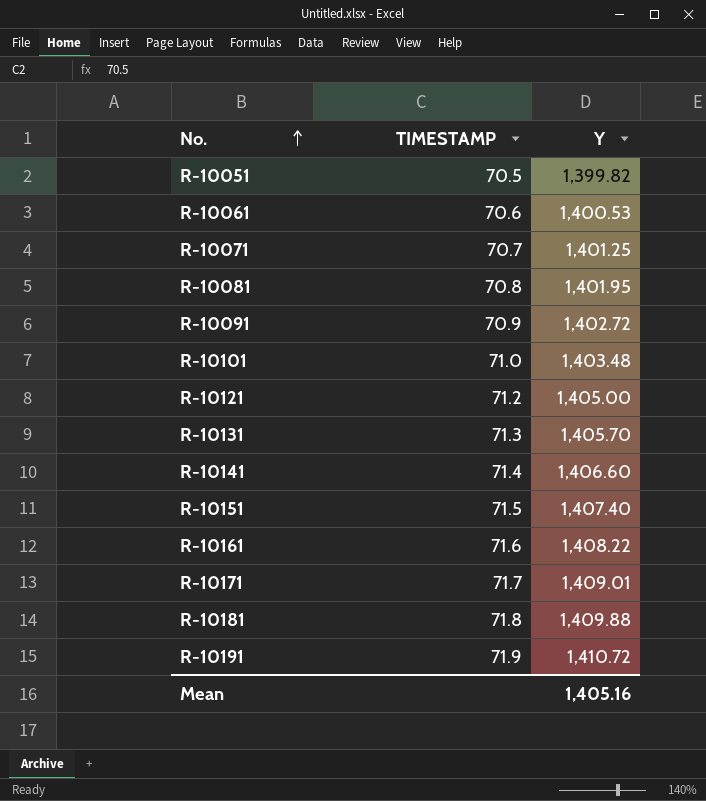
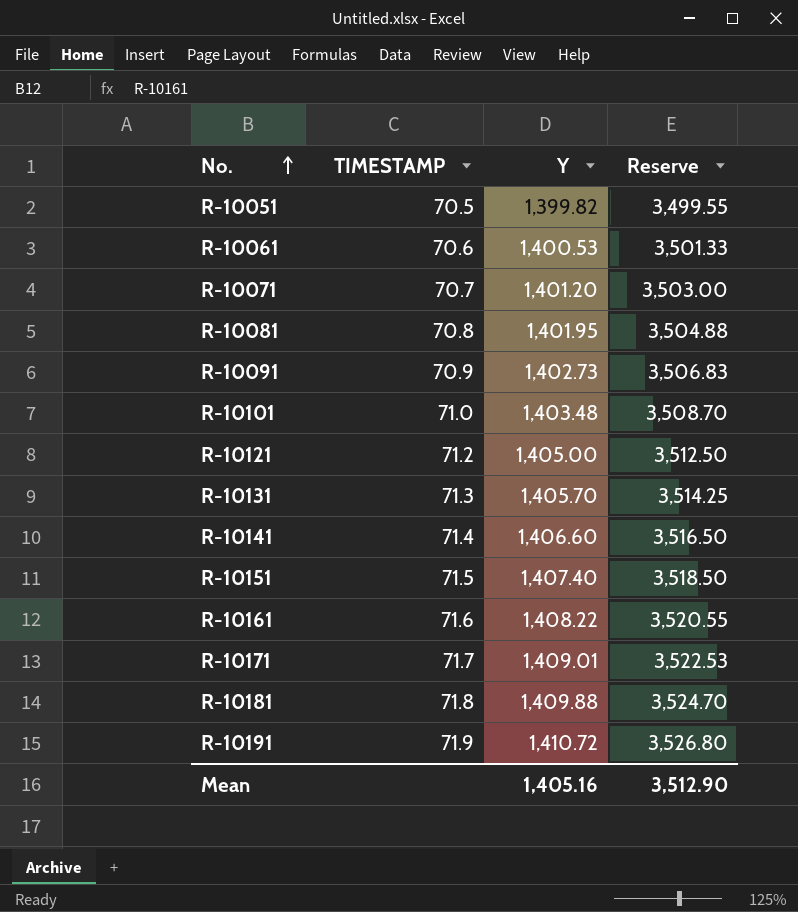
column Reserve | formula: none -> [Y] * 2.5
R-10071 | Y: 1,401.25 -> 1,401.20
R-10091 | Y: 1,402.72 -> 1,402.73

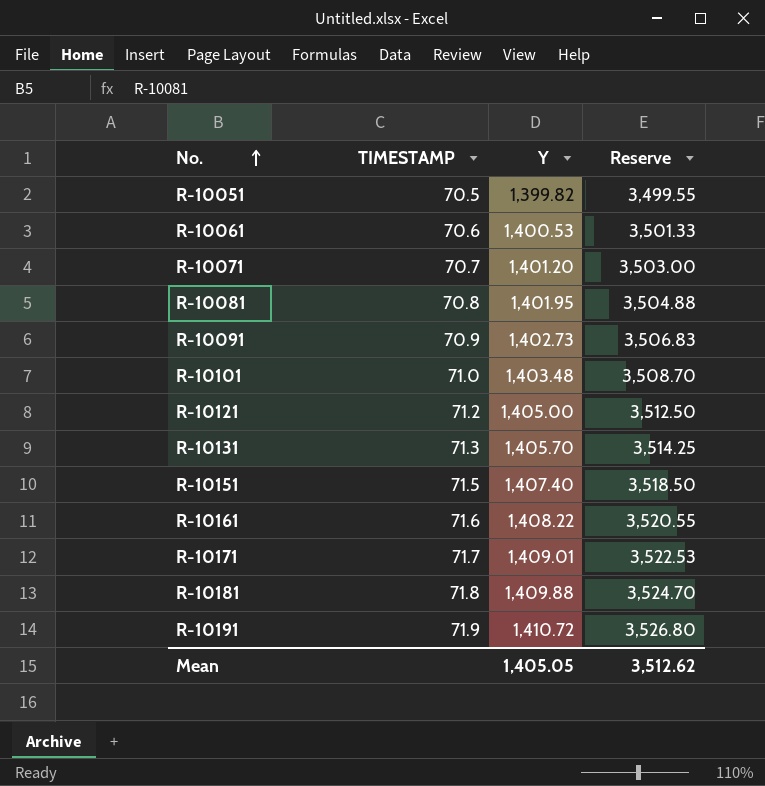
row R-10141: 71.4 | 1,406.60 | 3,516.50 -> none
Mean | Y: 1,405.16 -> 1,405.05
Mean | Reserve: 3,512.90 -> 3,512.62

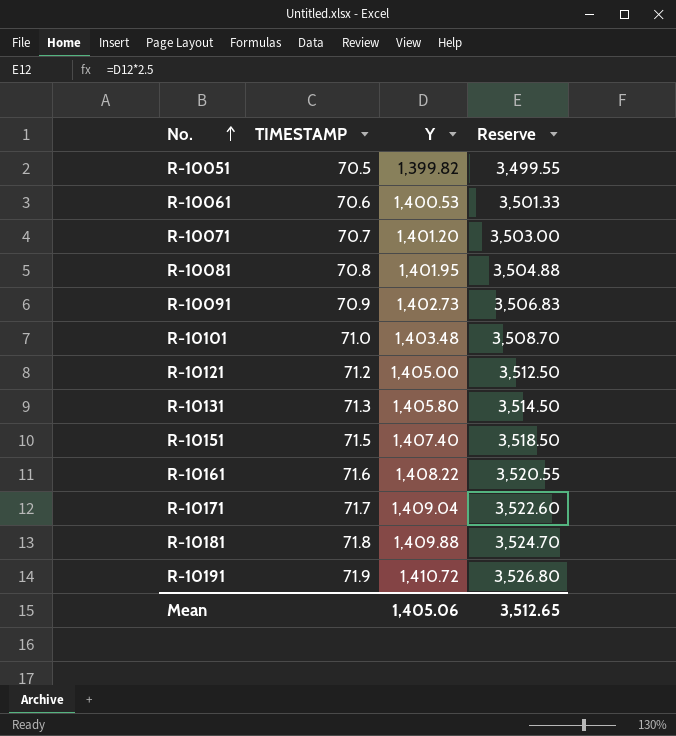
R-10131 | Y: 1,405.70 -> 1,405.80
R-10131 | Reserve: 3,514.25 -> 3,514.50
R-10171 | Y: 1,409.01 -> 1,409.04
R-10171 | Reserve: 3,522.53 -> 3,522.60
Mean | Y: 1,405.05 -> 1,405.06
Mean | Reserve: 3,512.62 -> 3,512.65

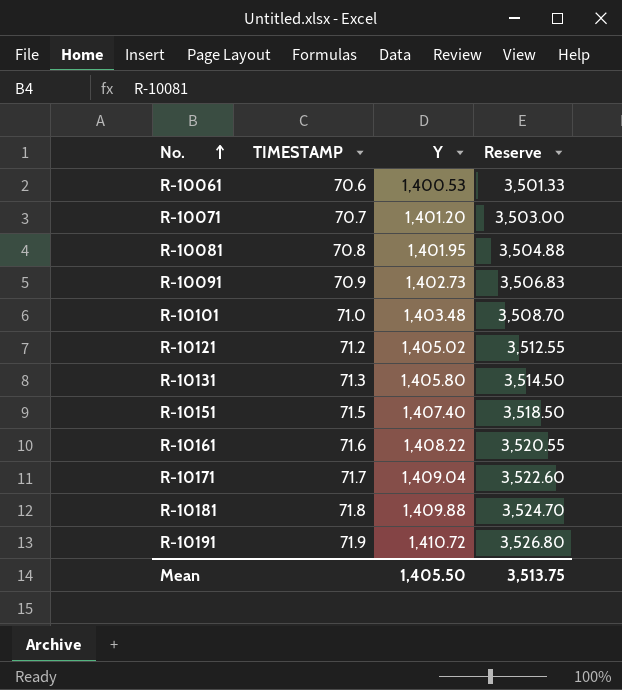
row R-10051: 70.5 | 1,399.82 | 3,499.55 -> none
R-10121 | Y: 1,405.00 -> 1,405.02
R-10121 | Reserve: 3,512.50 -> 3,512.55
Mean | Y: 1,405.06 -> 1,405.50
Mean | Reserve: 3,512.65 -> 3,513.75

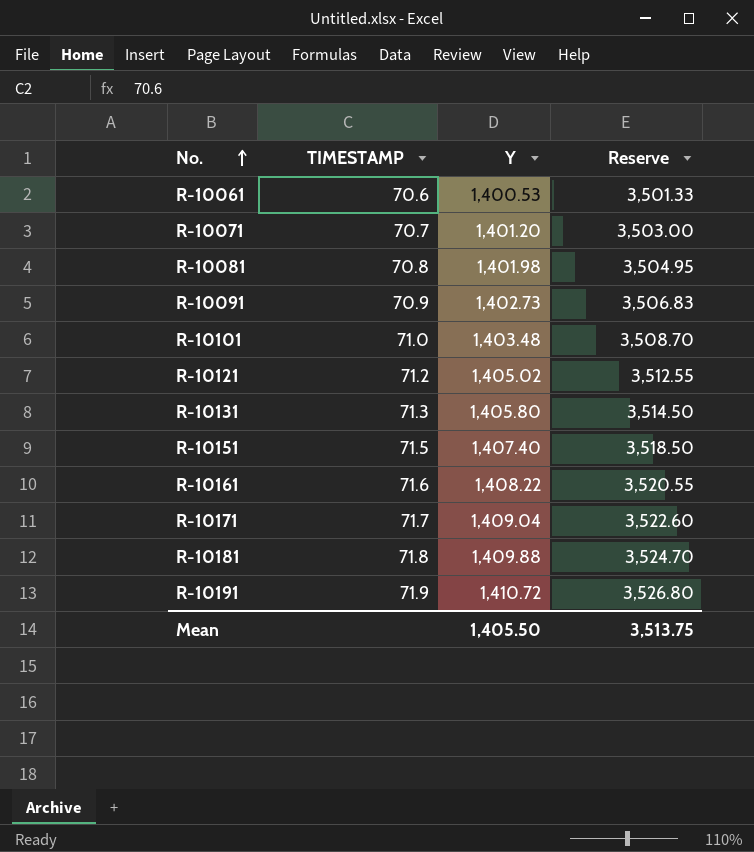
R-10081 | Y: 1,401.95 -> 1,401.98
R-10081 | Reserve: 3,504.88 -> 3,504.95

